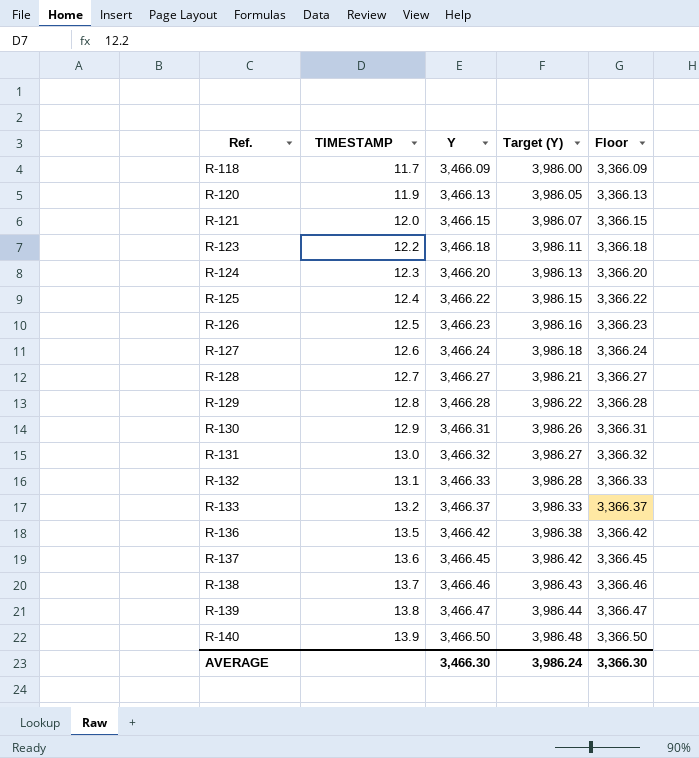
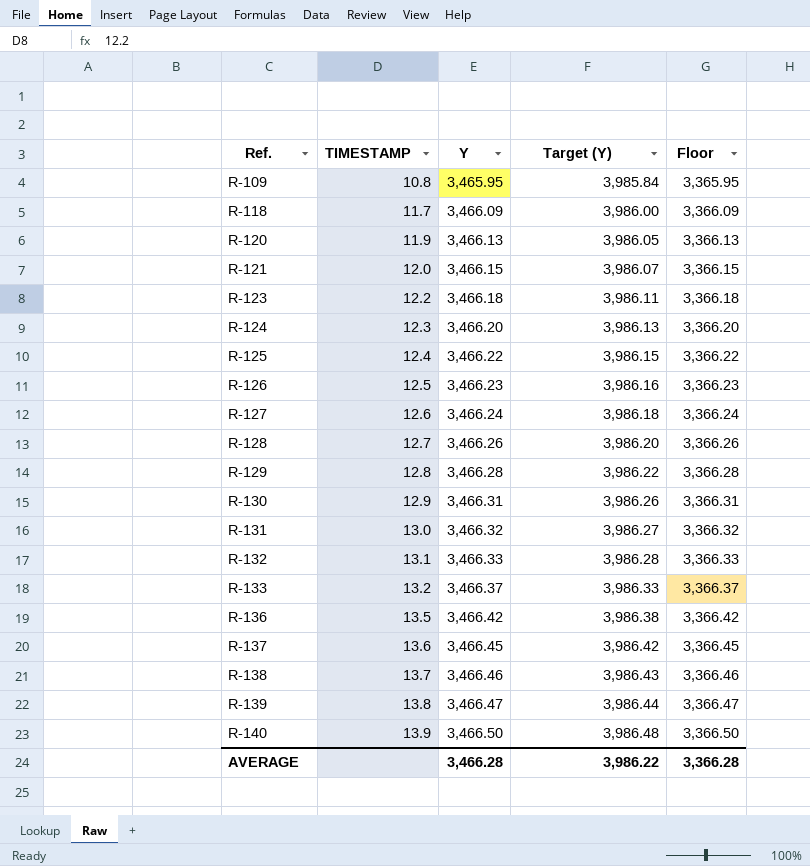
row R-109: none -> 10.8 | 3,465.95 | 3,985.84 | 3,365.95
R-128 | Y: 3,466.27 -> 3,466.26
R-128 | Target (Y): 3,986.21 -> 3,986.20
R-128 | Floor: 3,366.27 -> 3,366.26
AVERAGE | Y: 3,466.30 -> 3,466.28
AVERAGE | Target (Y): 3,986.24 -> 3,986.22
AVERAGE | Floor: 3,366.30 -> 3,366.28

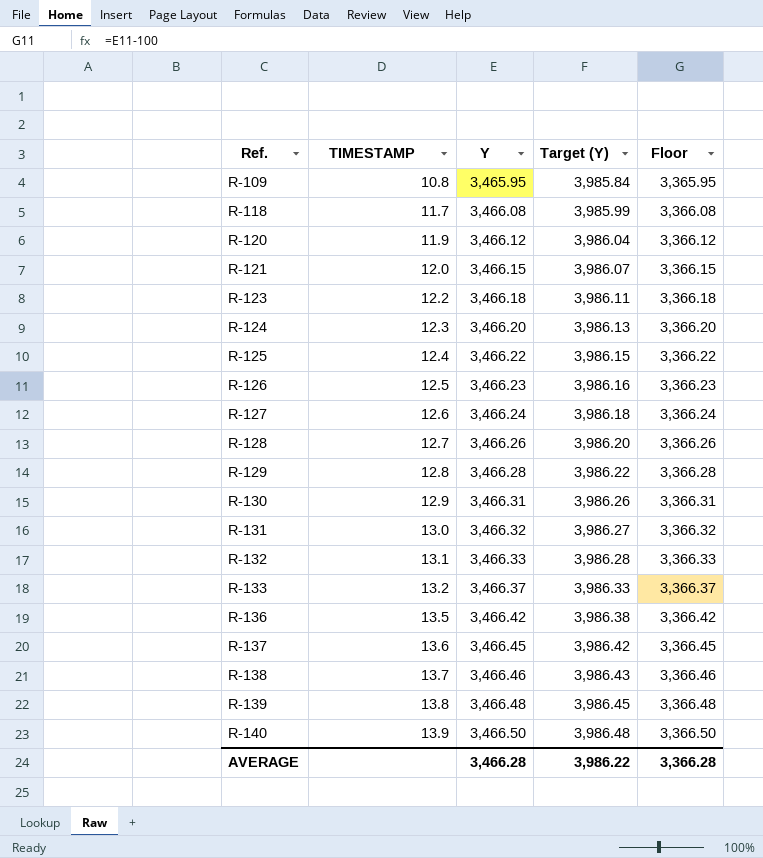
R-118 | Y: 3,466.09 -> 3,466.08
R-118 | Target (Y): 3,986.00 -> 3,985.99
R-118 | Floor: 3,366.09 -> 3,366.08
R-120 | Y: 3,466.13 -> 3,466.12
R-120 | Target (Y): 3,986.05 -> 3,986.04
R-120 | Floor: 3,366.13 -> 3,366.12
R-139 | Y: 3,466.47 -> 3,466.48
R-139 | Target (Y): 3,986.44 -> 3,986.45
R-139 | Floor: 3,366.47 -> 3,366.48

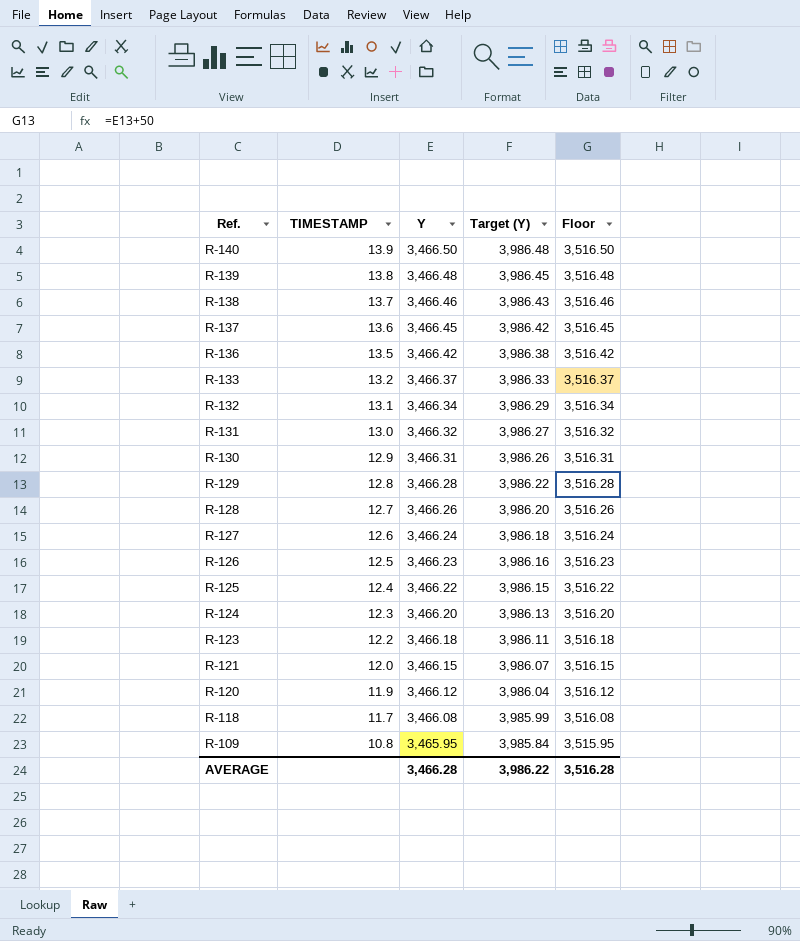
row order: Ref. ascending -> Ref. descending
column Floor | formula: [Y] - 100 -> [Y] + 50
R-132 | Y: 3,466.33 -> 3,466.34
R-132 | Target (Y): 3,986.28 -> 3,986.29
AVERAGE | Floor: 3,366.28 -> 3,516.28

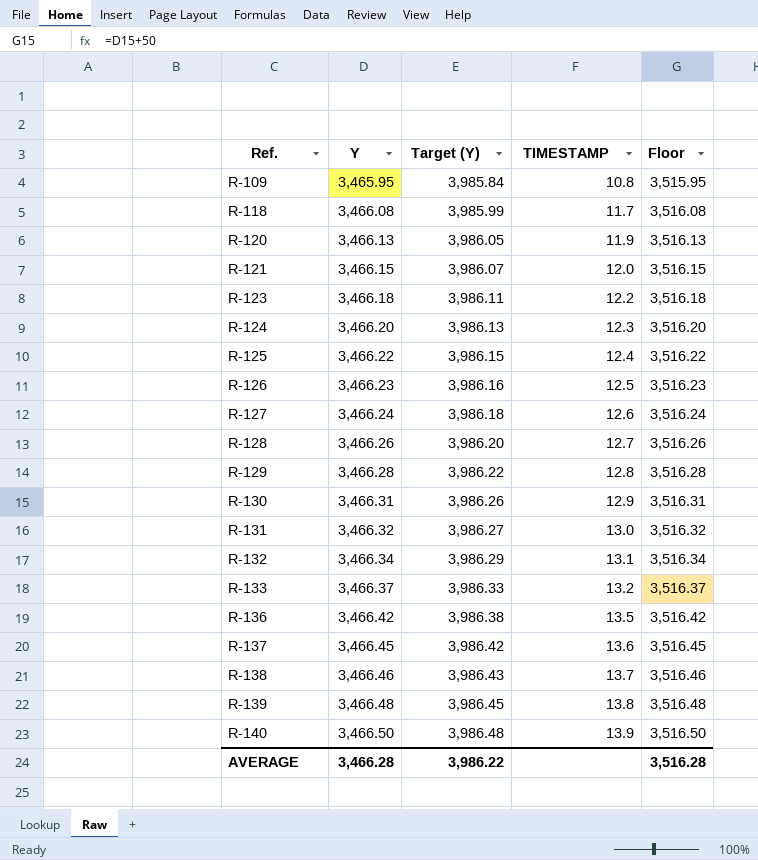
row order: Ref. descending -> Ref. ascending
column TIMESTAMP | position: 2 -> 4
R-120 | Y: 3,466.12 -> 3,466.13
R-120 | Target (Y): 3,986.04 -> 3,986.05
R-120 | Floor: 3,516.12 -> 3,516.13

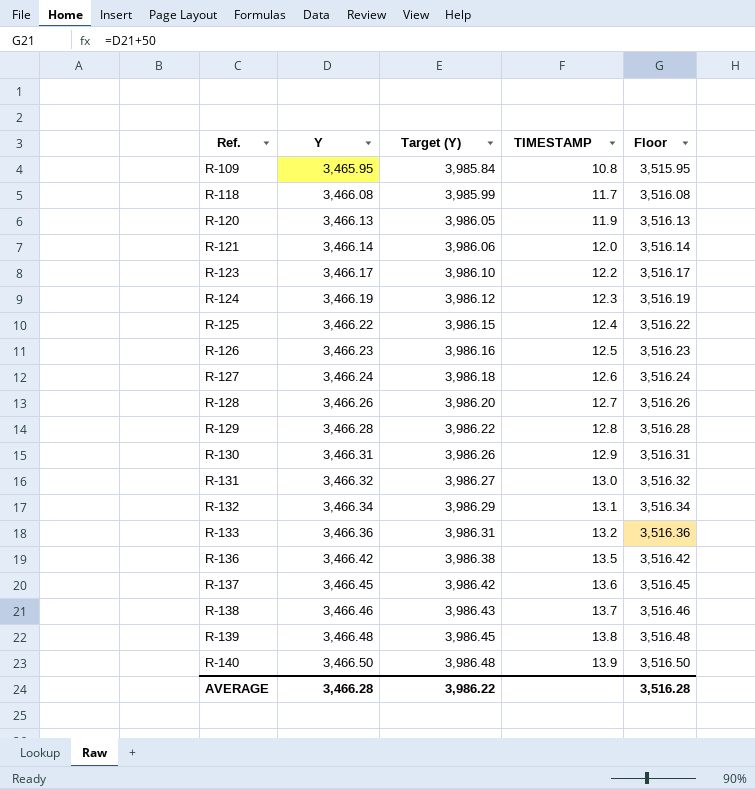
R-121 | Y: 3,466.15 -> 3,466.14
R-121 | Target (Y): 3,986.07 -> 3,986.06
R-121 | Floor: 3,516.15 -> 3,516.14
R-123 | Y: 3,466.18 -> 3,466.17
R-123 | Target (Y): 3,986.11 -> 3,986.10
R-123 | Floor: 3,516.18 -> 3,516.17
R-124 | Y: 3,466.20 -> 3,466.19
R-124 | Target (Y): 3,986.13 -> 3,986.12
R-124 | Floor: 3,516.20 -> 3,516.19
R-133 | Y: 3,466.37 -> 3,466.36
R-133 | Target (Y): 3,986.33 -> 3,986.31
R-133 | Floor: 3,516.37 -> 3,516.36

